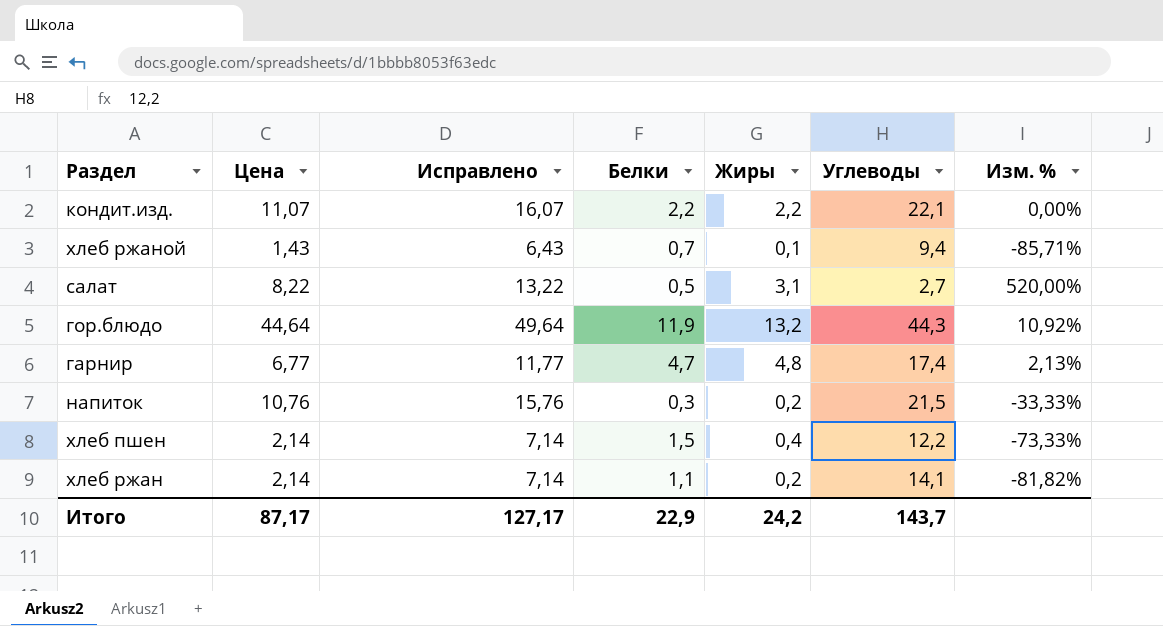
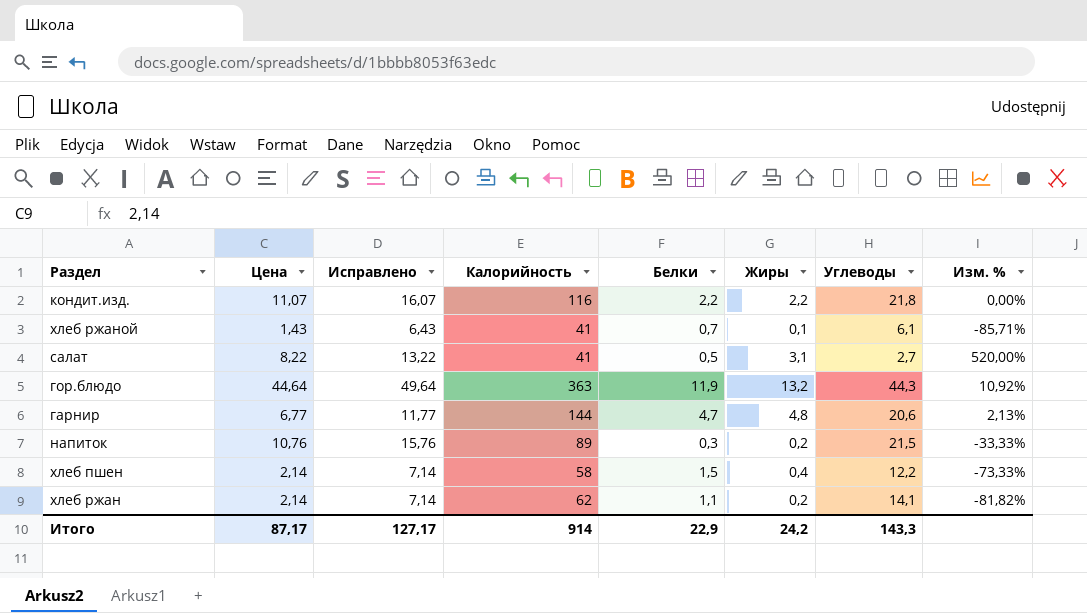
column Калорийность | position: none -> 4
кондит.изд. | Углеводы: 22,1 -> 21,8
хлеб ржаной | Углеводы: 9,4 -> 6,1
гарнир | Углеводы: 17,4 -> 20,6
Итого | Углеводы: 143,7 -> 143,3

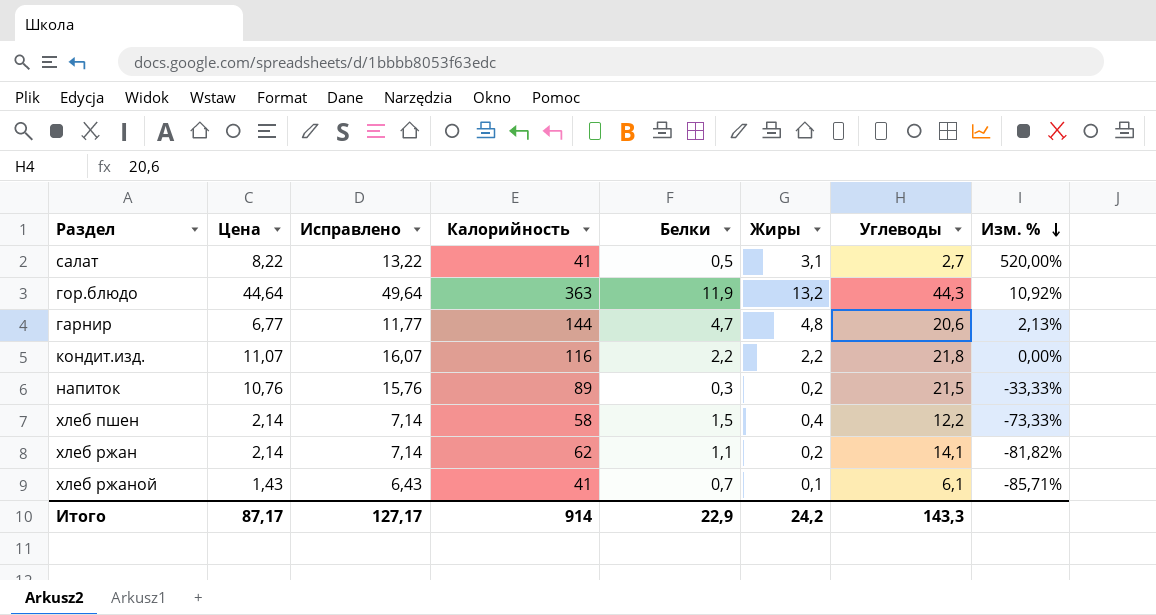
row order: none -> Изм. % descending

